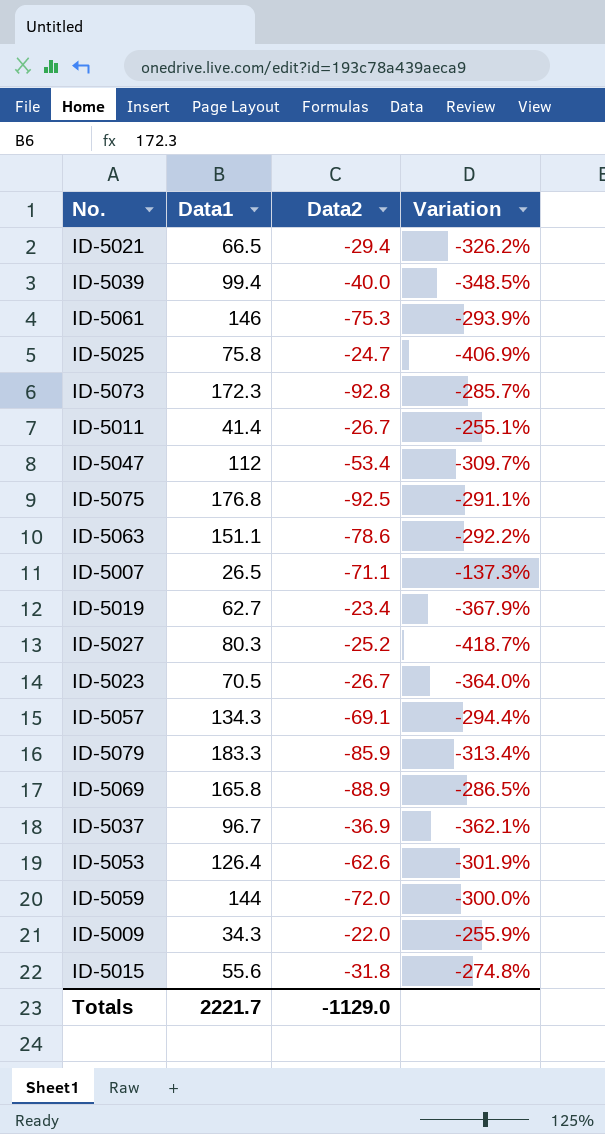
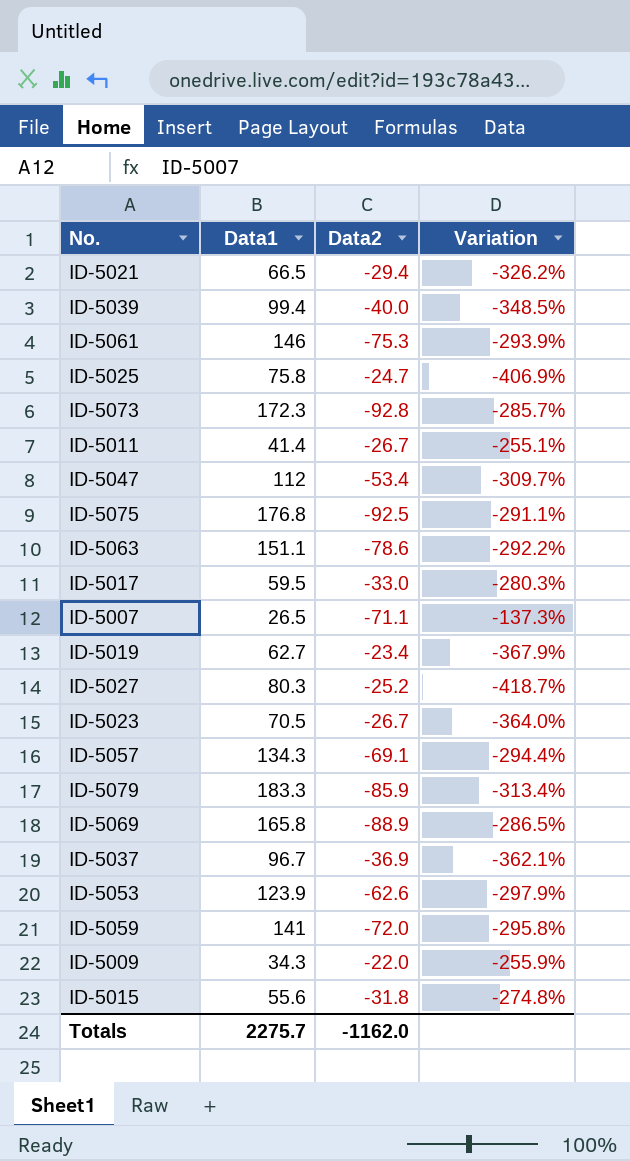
row ID-5017: none -> 59.5 | -33.0 | -280.3%
ID-5053 | Data1: 126.4 -> 123.9
ID-5053 | Variation: -301.9% -> -297.9%
ID-5059 | Data1: 144 -> 141
ID-5059 | Variation: -300.0% -> -295.8%
Totals | Data1: 2221.7 -> 2275.7
Totals | Data2: -1129.0 -> -1162.0

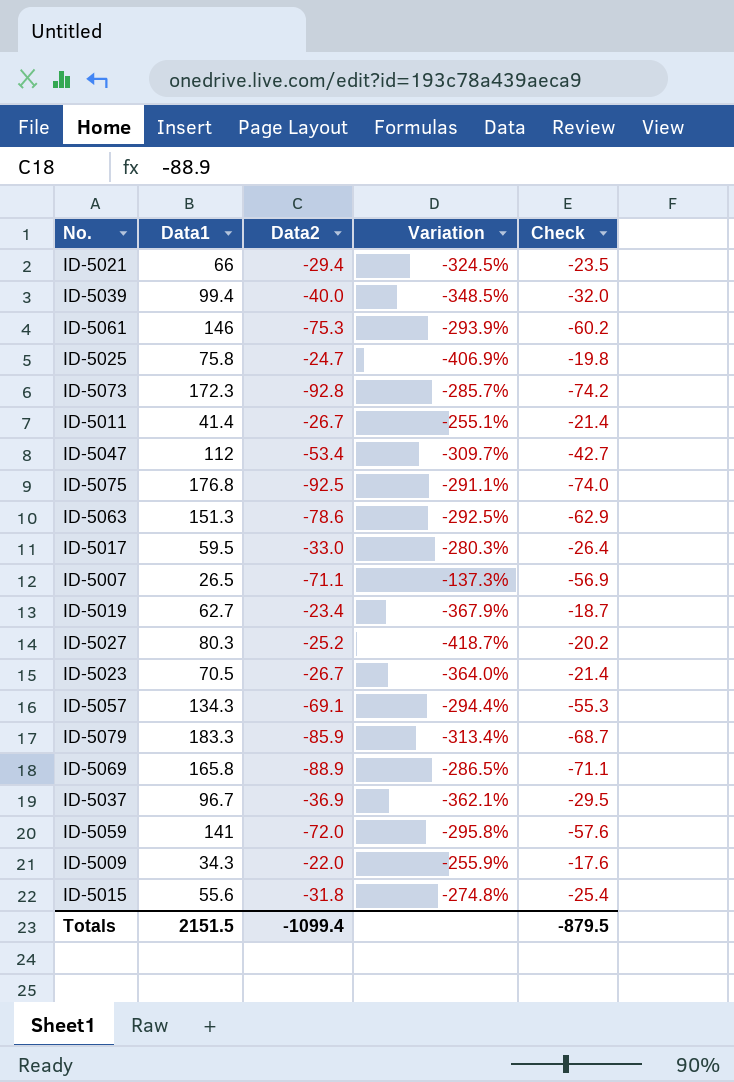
column Check | formula: none -> [Data2] * 0.8
row ID-5053: 123.9 | -62.6 | -297.9% -> none
ID-5021 | Data1: 66.5 -> 66
ID-5021 | Variation: -326.2% -> -324.5%
ID-5063 | Data1: 151.1 -> 151.3
ID-5063 | Variation: -292.2% -> -292.5%
Totals | Data1: 2275.7 -> 2151.5
Totals | Data2: -1162.0 -> -1099.4

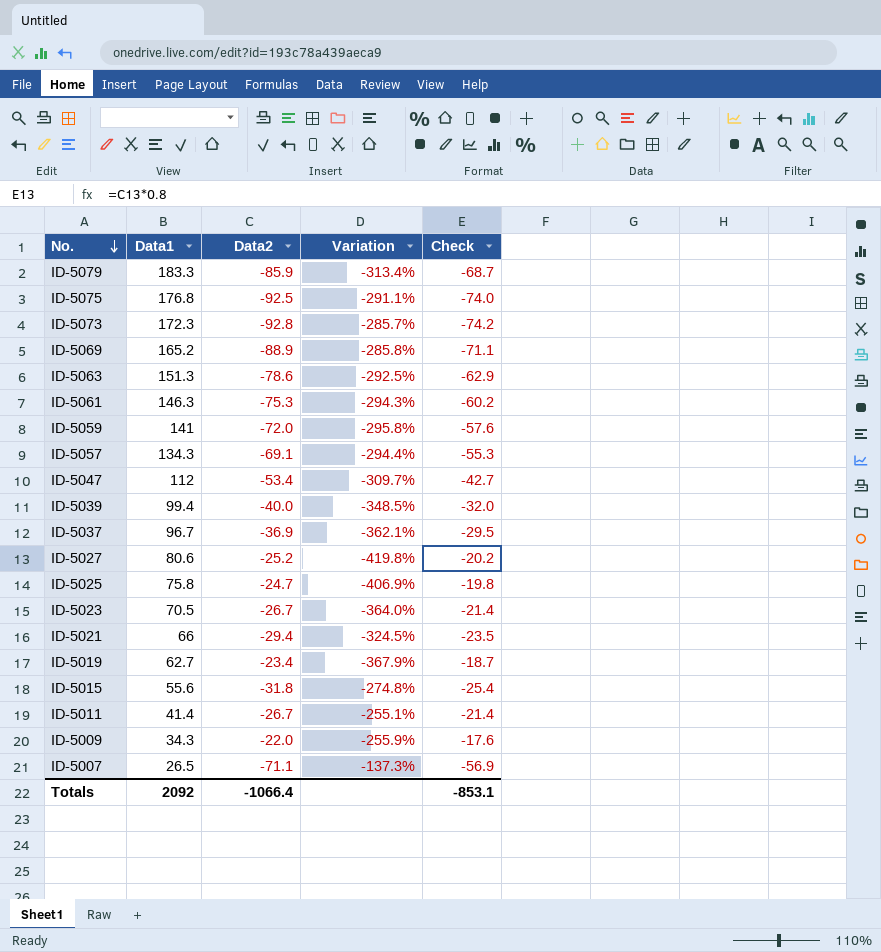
row order: none -> No. descending
row ID-5017: 59.5 | -33.0 | -280.3% | -26.4 -> none
ID-5069 | Data1: 165.8 -> 165.2
ID-5069 | Variation: -286.5% -> -285.8%
ID-5061 | Data1: 146 -> 146.3
ID-5061 | Variation: -293.9% -> -294.3%
ID-5027 | Data1: 80.3 -> 80.6
ID-5027 | Variation: -418.7% -> -419.8%
Totals | Data1: 2151.5 -> 2092
Totals | Data2: -1099.4 -> -1066.4
Totals | Check: -879.5 -> -853.1

